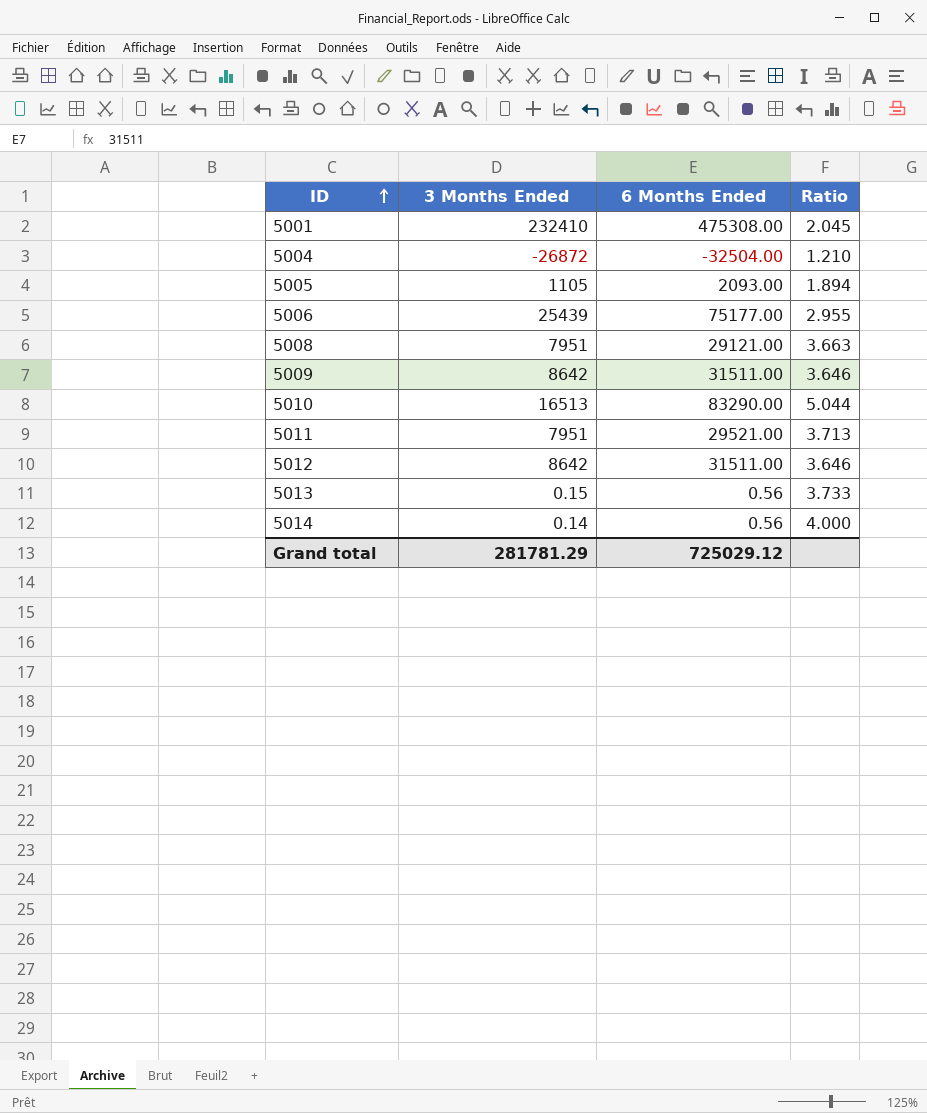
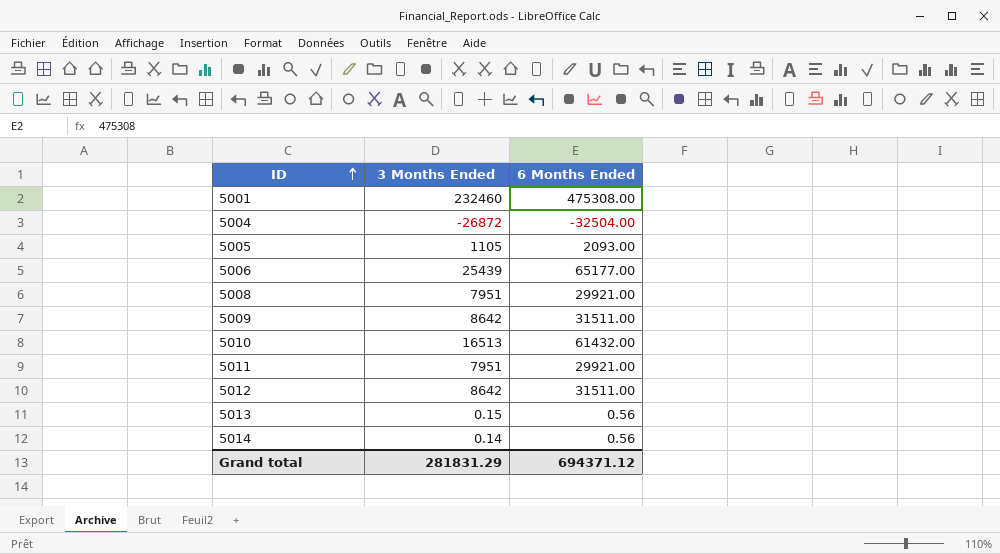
column Ratio | formula: [6 Months Ended] / [3 Months Ended] -> none
5001 | 3 Months Ended: 232410 -> 232460
5006 | 6 Months Ended: 75177.00 -> 65177.00
5008 | 6 Months Ended: 29121.00 -> 29921.00
5010 | 6 Months Ended: 83290.00 -> 61432.00
5011 | 6 Months Ended: 29521.00 -> 29921.00
Grand total | 3 Months Ended: 281781.29 -> 281831.29
Grand total | 6 Months Ended: 725029.12 -> 694371.12

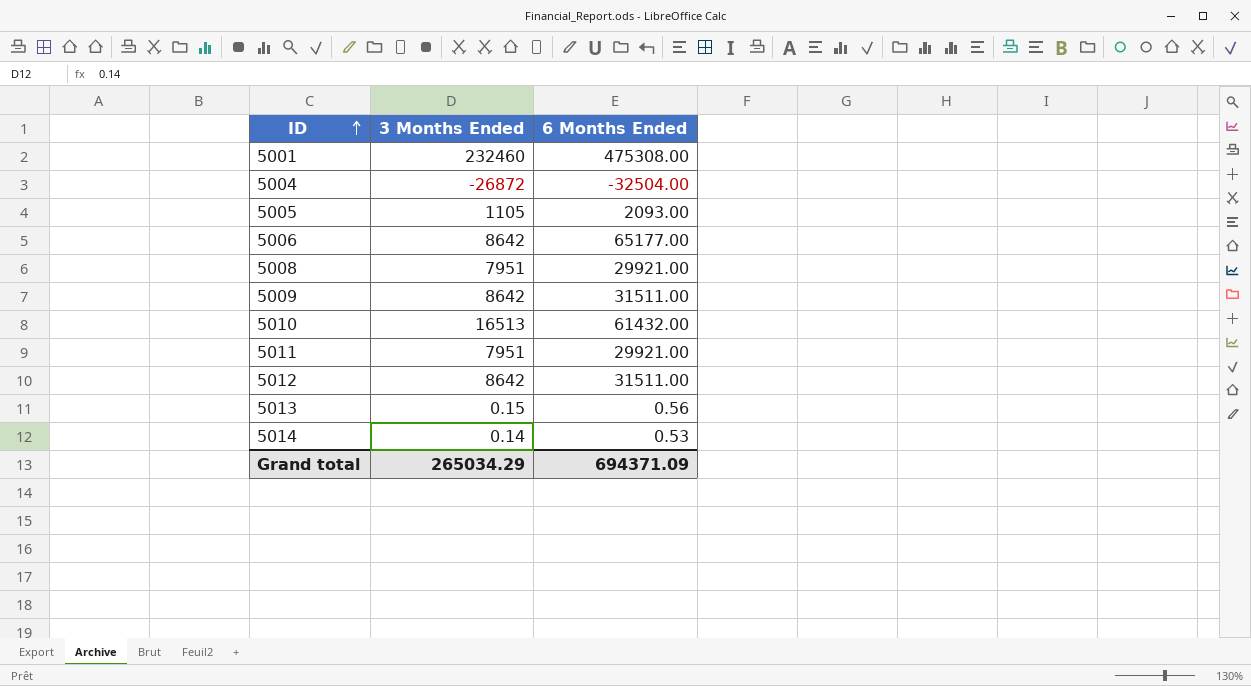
5006 | 3 Months Ended: 25439 -> 8642
5014 | 6 Months Ended: 0.56 -> 0.53
Grand total | 3 Months Ended: 281831.29 -> 265034.29
Grand total | 6 Months Ended: 694371.12 -> 694371.09

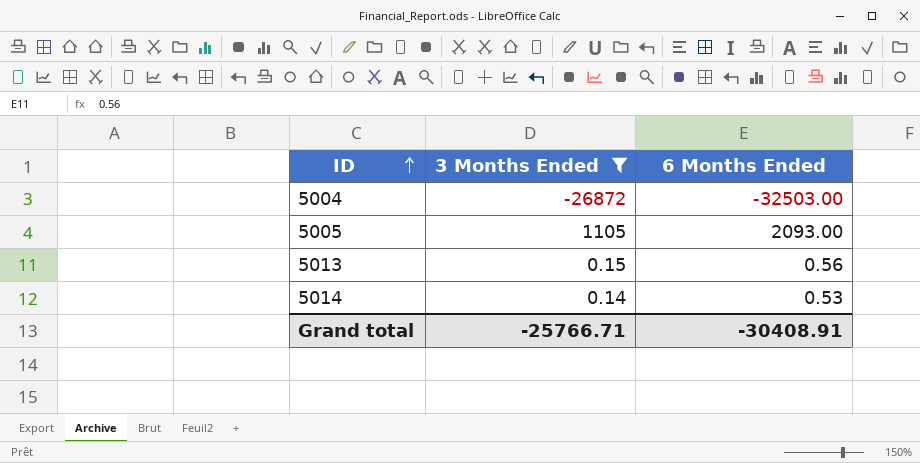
filter: none -> 3 Months Ended <= 1105
5004 | 6 Months Ended: -32504.00 -> -32503.00
Grand total | 3 Months Ended: 265034.29 -> -25766.71
Grand total | 6 Months Ended: 694371.09 -> -30408.91

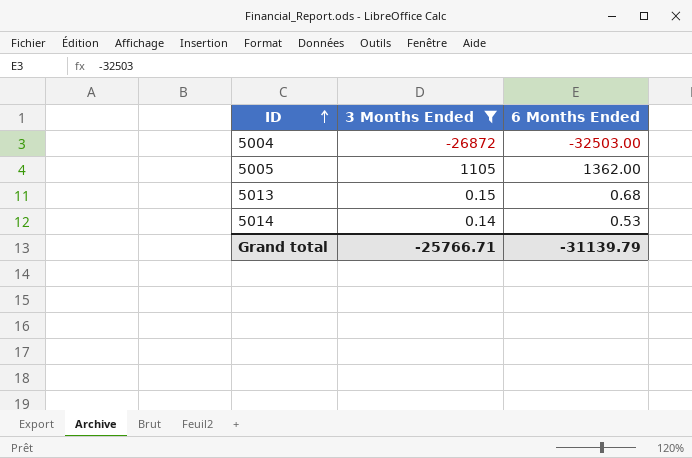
5005 | 6 Months Ended: 2093.00 -> 1362.00
5013 | 6 Months Ended: 0.56 -> 0.68
Grand total | 6 Months Ended: -30408.91 -> -31139.79

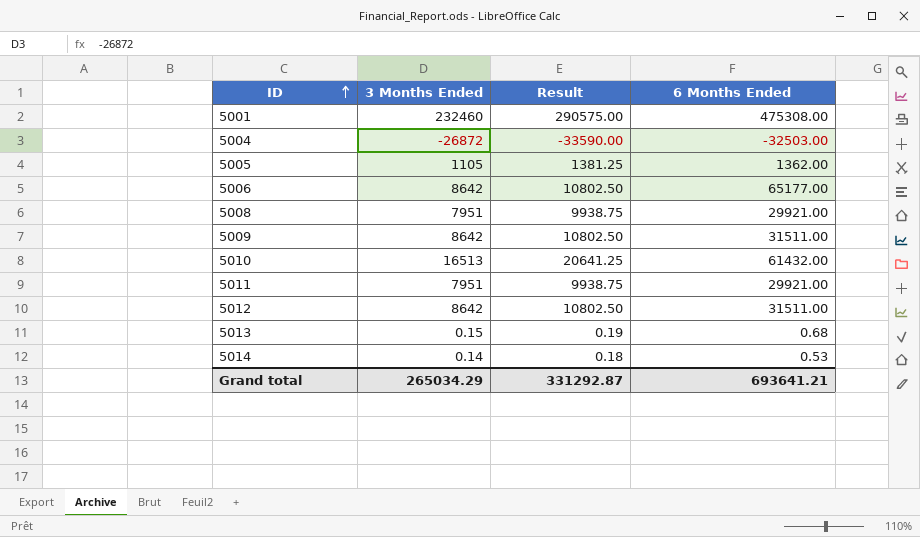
filter: 3 Months Ended <= 1105 -> none
column Result | formula: none -> [3 Months Ended] * 1.25
Grand total | 3 Months Ended: -25766.71 -> 265034.29
Grand total | 6 Months Ended: -31139.79 -> 693641.21

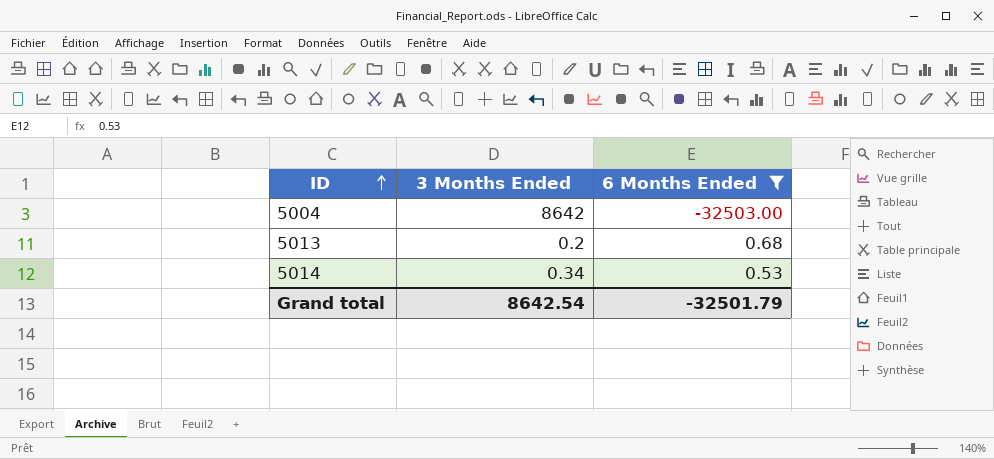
filter: none -> 6 Months Ended <= 0.68
column Result | formula: [3 Months Ended] * 1.25 -> none
5004 | 3 Months Ended: -26872 -> 8642
5013 | 3 Months Ended: 0.15 -> 0.2
5014 | 3 Months Ended: 0.14 -> 0.34
Grand total | 3 Months Ended: 265034.29 -> 8642.54
Grand total | 6 Months Ended: 693641.21 -> -32501.79

